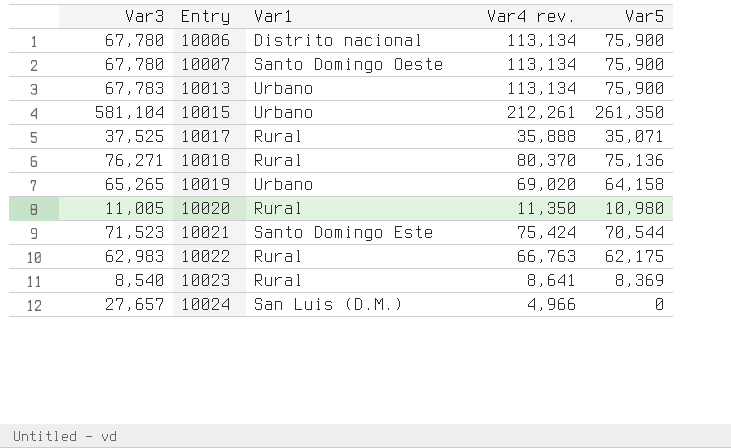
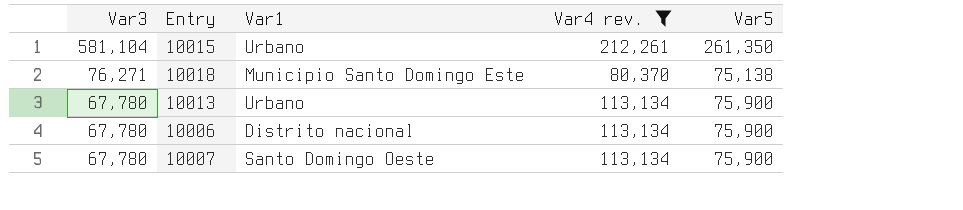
filter: none -> Var4 rev. >= 80,370
row order: Entry ascending -> Var3 descending
10018 | Var1: Rural -> Municipio Santo Domingo Este
10018 | Var5: 75,136 -> 75,138
10013 | Var3: 67,783 -> 67,780

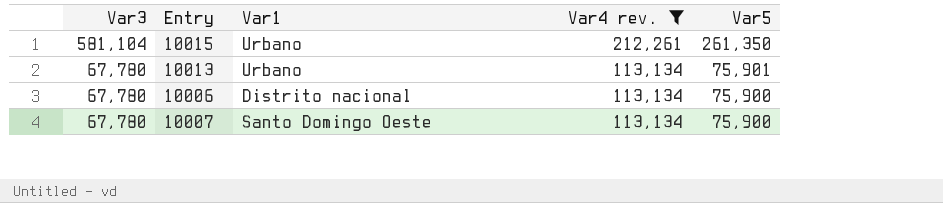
row 10018: 76,271 | Municipio Santo Domingo Este | 80,370 | 75,138 -> none
10013 | Var5: 75,900 -> 75,901

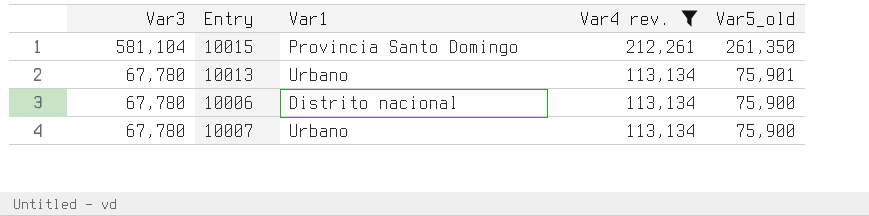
column name: Var5 -> Var5_old
10015 | Var1: Urbano -> Provincia Santo Domingo
10007 | Var1: Santo Domingo Oeste -> Urbano

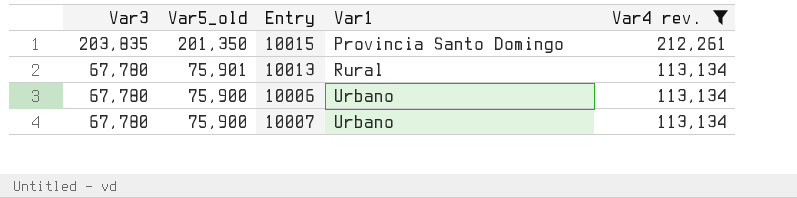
column Var5_old | position: 5 -> 2
10015 | Var3: 581,104 -> 203,835
10015 | Var5_old: 261,350 -> 201,350
10013 | Var1: Urbano -> Rural
10006 | Var1: Distrito nacional -> Urbano

